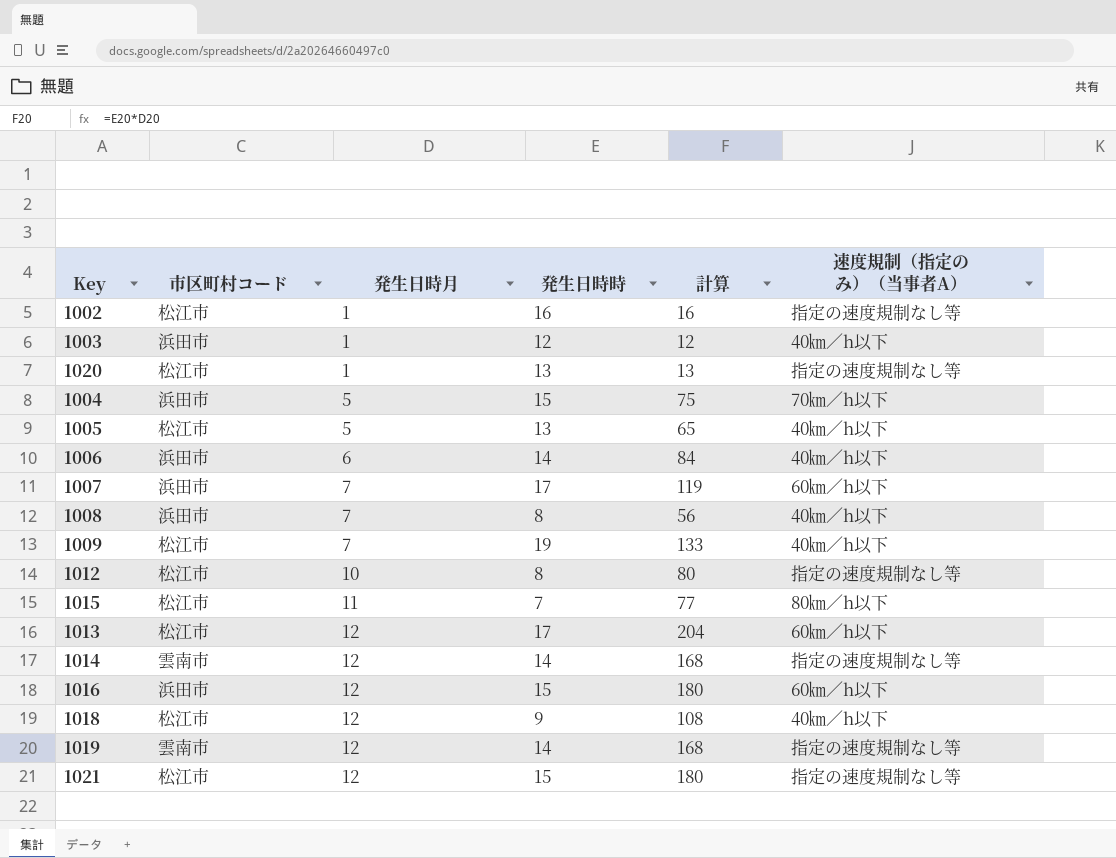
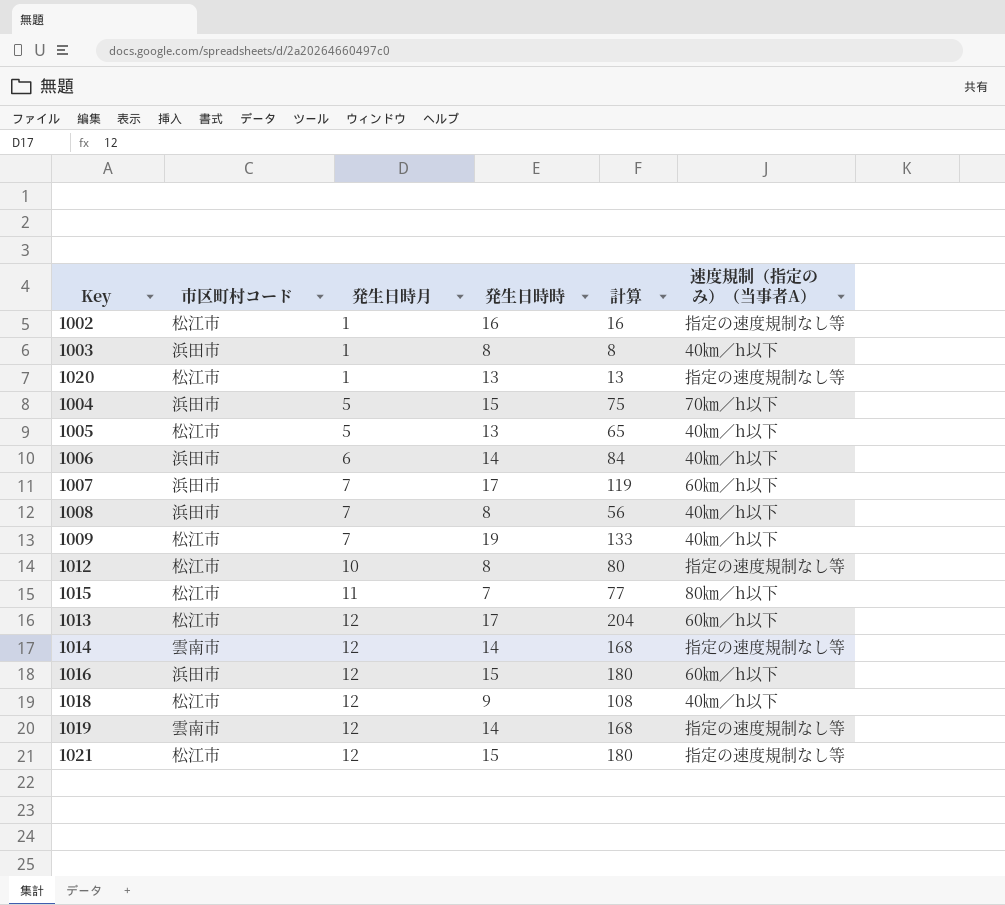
1003 | 発生日時時: 12 -> 8
1003 | 計算: 12 -> 8

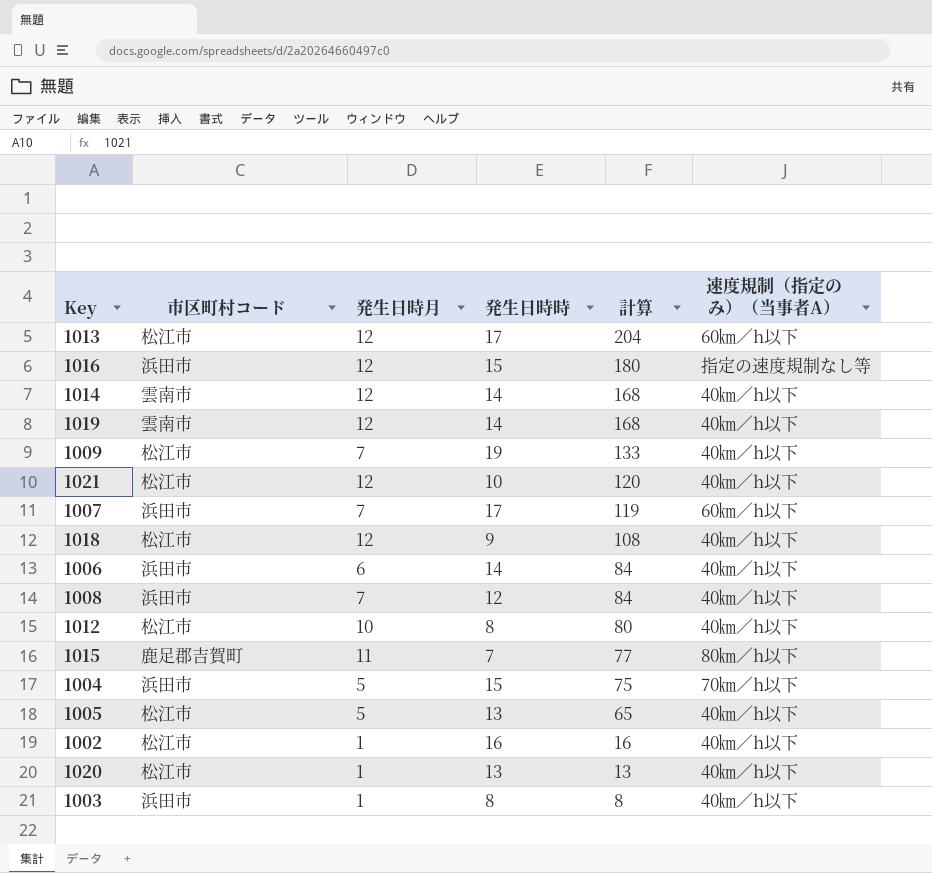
row order: 発生日時月 ascending -> 計算 descending
1016 | 速度規制（指定のみ）（当事者A）: 60㎞／h以下 -> 指定の速度規制なし等
1014 | 速度規制（指定のみ）（当事者A）: 指定の速度規制なし等 -> 40㎞／h以下
1019 | 速度規制（指定のみ）（当事者A）: 指定の速度規制なし等 -> 40㎞／h以下
1021 | 発生日時時: 15 -> 10
1021 | 計算: 180 -> 120
1021 | 速度規制（指定のみ）（当事者A）: 指定の速度規制なし等 -> 40㎞／h以下
1008 | 発生日時時: 8 -> 12
1008 | 計算: 56 -> 84
1012 | 速度規制（指定のみ）（当事者A）: 指定の速度規制なし等 -> 40㎞／h以下
1015 | 市区町村コード: 松江市 -> 鹿足郡吉賀町
1002 | 速度規制（指定のみ）（当事者A）: 指定の速度規制なし等 -> 40㎞／h以下
1020 | 速度規制（指定のみ）（当事者A）: 指定の速度規制なし等 -> 40㎞／h以下

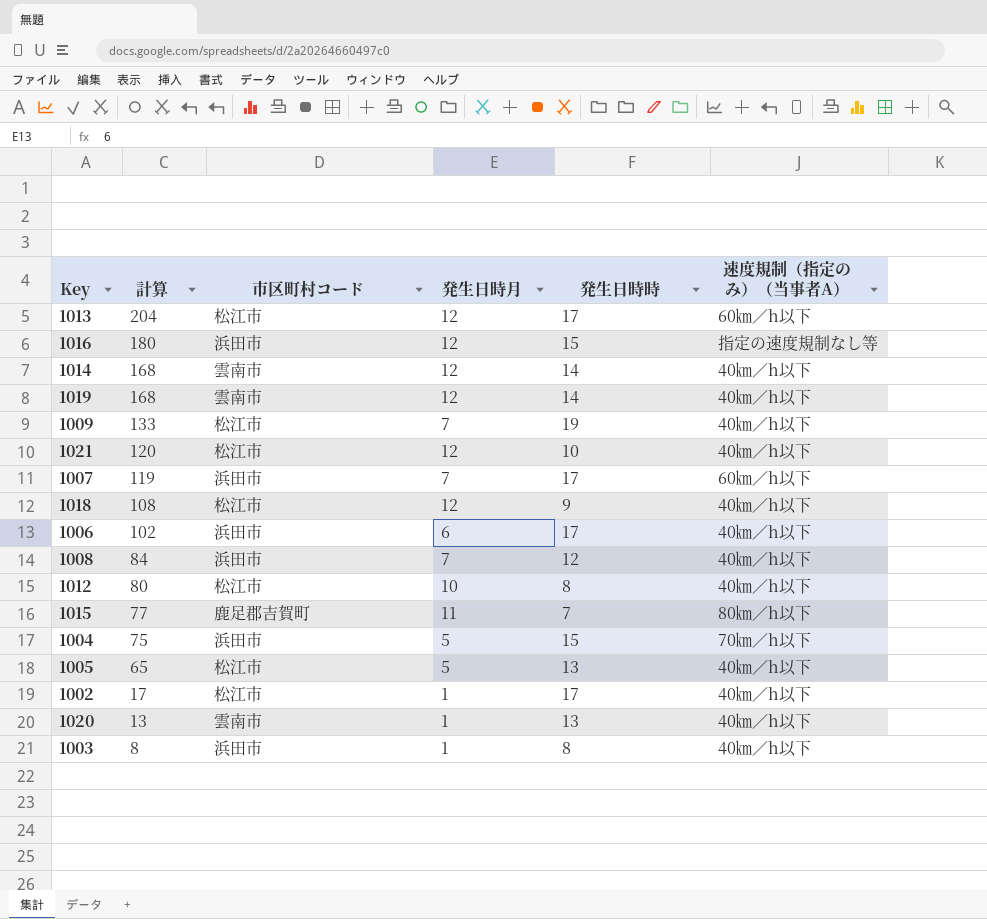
column 計算 | position: 5 -> 2
1006 | 計算: 84 -> 102
1006 | 発生日時時: 14 -> 17
1002 | 計算: 16 -> 17
1002 | 発生日時時: 16 -> 17
1020 | 市区町村コード: 松江市 -> 雲南市

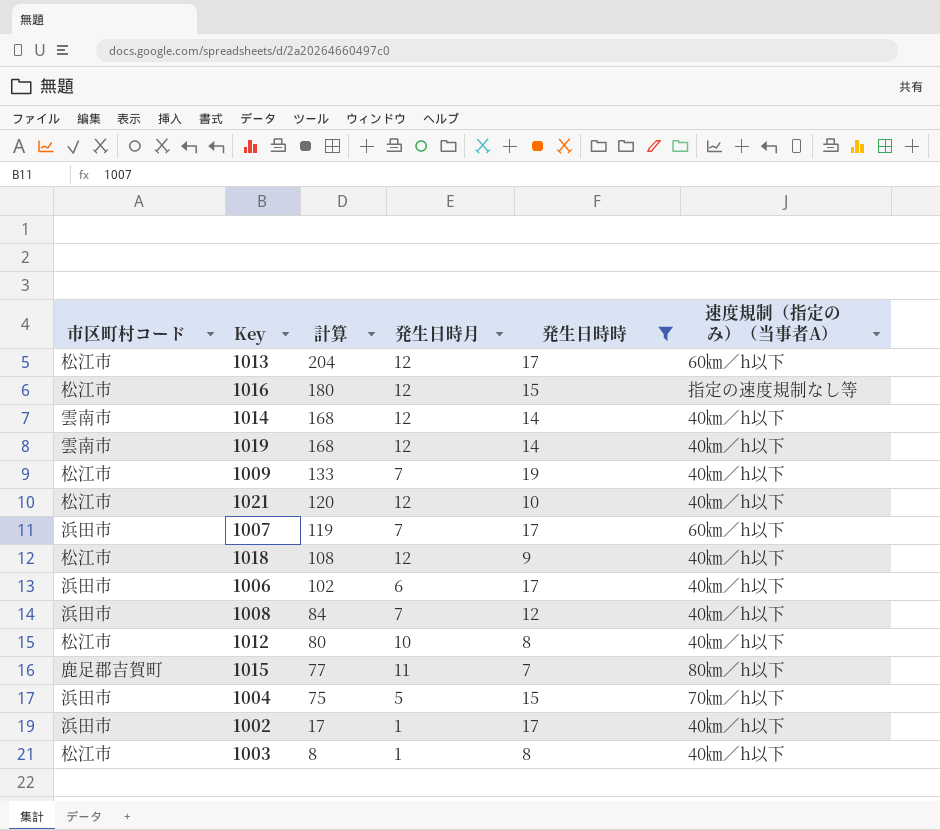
filter: none -> 発生日時時 != 13
column 市区町村コード | position: 3 -> 1
1016 | 市区町村コード: 浜田市 -> 松江市
1002 | 市区町村コード: 松江市 -> 浜田市
1003 | 市区町村コード: 浜田市 -> 松江市

